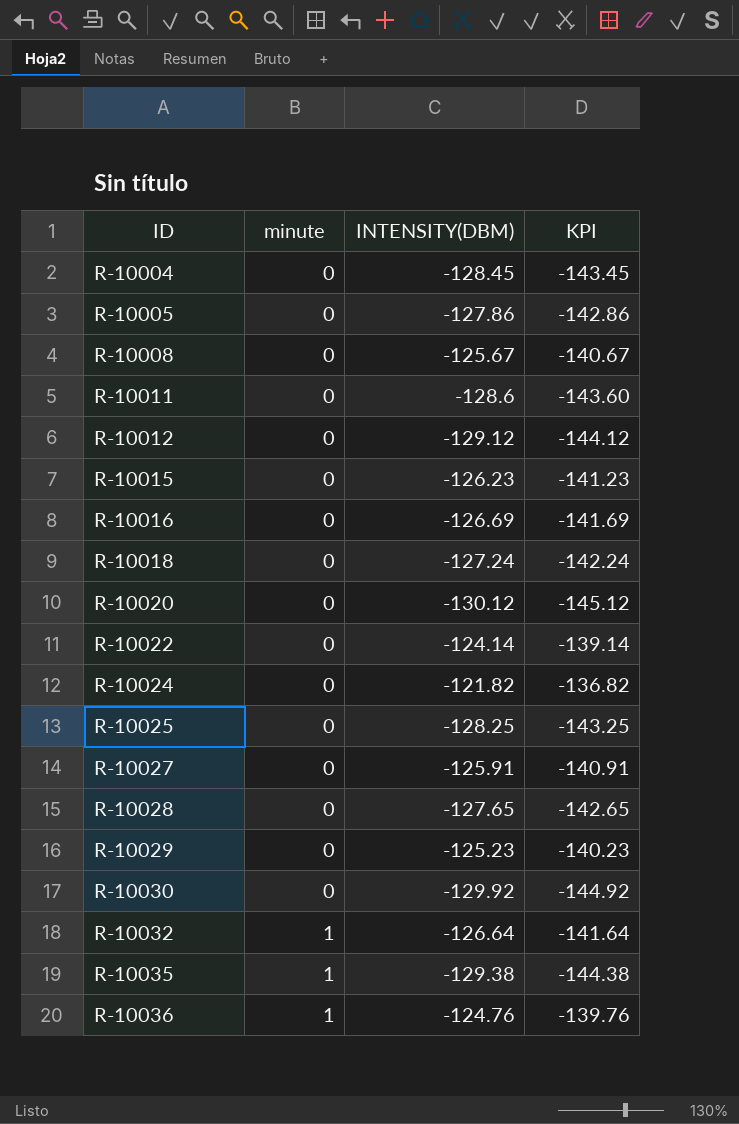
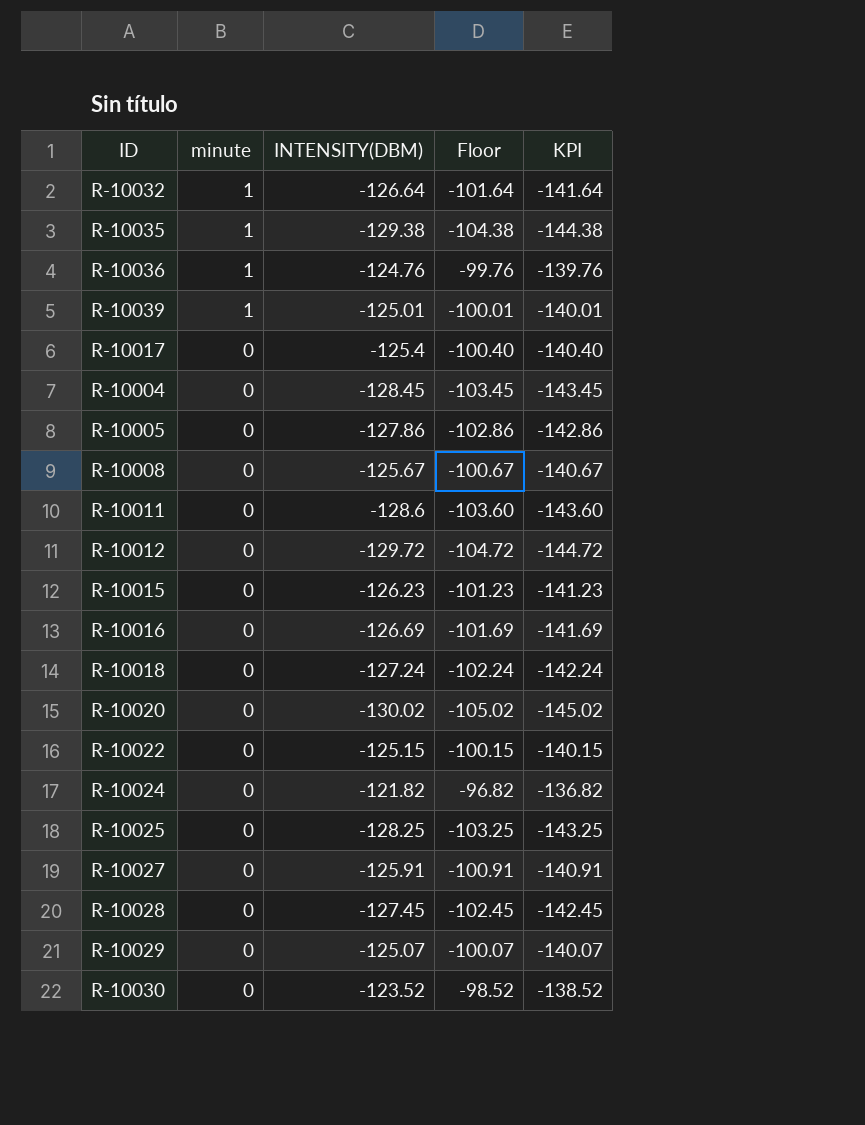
row order: ID ascending -> minute descending
column Floor | formula: none -> [INTENSITY(DBM)] + 25
row R-10039: none -> 1 | -125.01 | -100.01 | -140.01
row R-10017: none -> 0 | -125.4 | -100.40 | -140.40
R-10012 | INTENSITY(DBM): -129.12 -> -129.72
R-10012 | KPI: -144.12 -> -144.72
R-10020 | INTENSITY(DBM): -130.12 -> -130.02
R-10020 | KPI: -145.12 -> -145.02
R-10022 | INTENSITY(DBM): -124.14 -> -125.15
R-10022 | KPI: -139.14 -> -140.15
R-10028 | INTENSITY(DBM): -127.65 -> -127.45
R-10028 | KPI: -142.65 -> -142.45
R-10029 | INTENSITY(DBM): -125.23 -> -125.07
R-10029 | KPI: -140.23 -> -140.07
R-10030 | INTENSITY(DBM): -129.92 -> -123.52
R-10030 | KPI: -144.92 -> -138.52

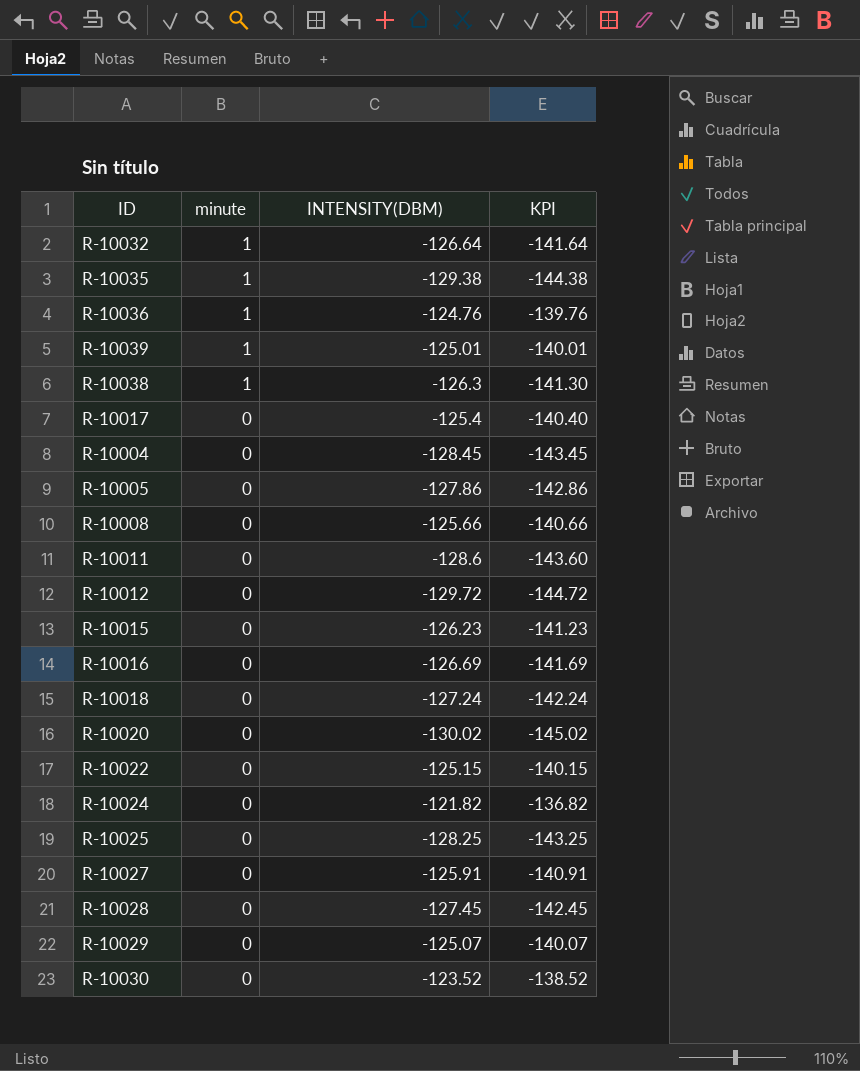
column Floor | formula: [INTENSITY(DBM)] + 25 -> none
row R-10038: none -> 1 | -126.3 | -141.30
R-10008 | INTENSITY(DBM): -125.67 -> -125.66
R-10008 | KPI: -140.67 -> -140.66

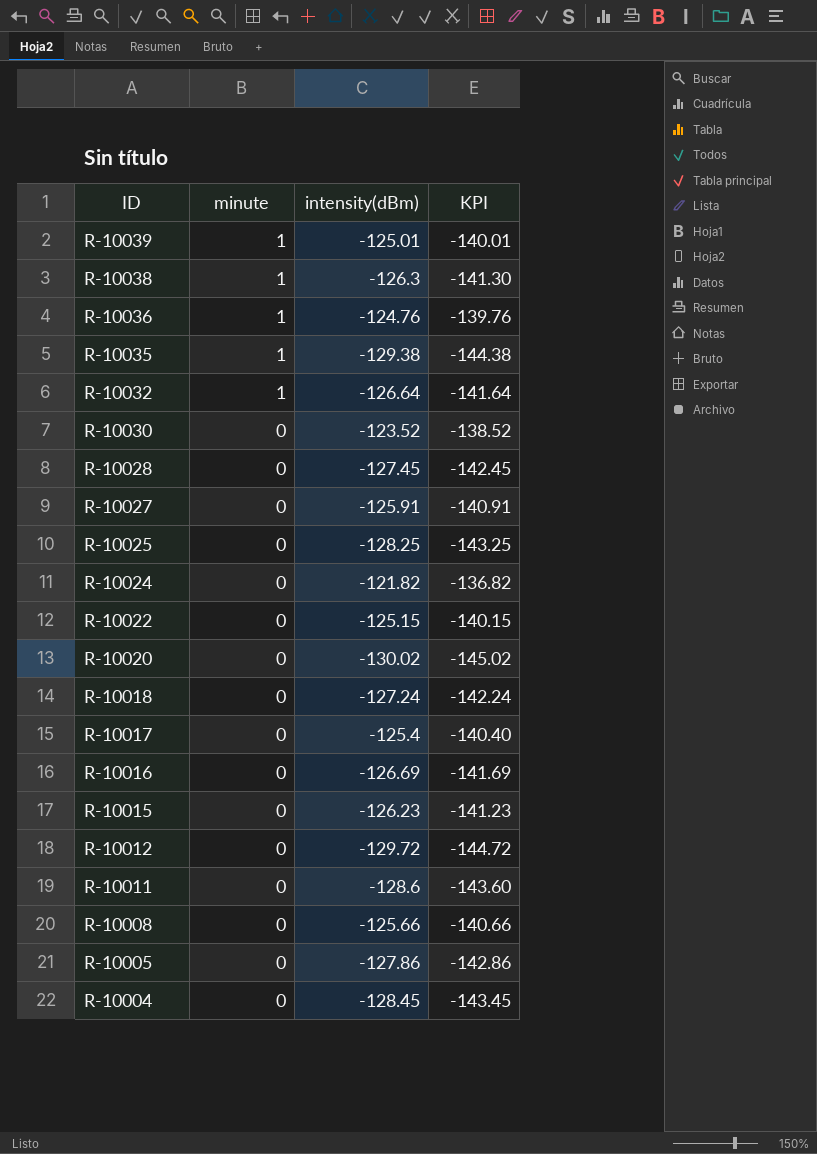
row order: minute descending -> ID descending
column name: INTENSITY(DBM) -> intensity(dBm)
row R-10029: 0 | -125.07 | -140.07 -> none

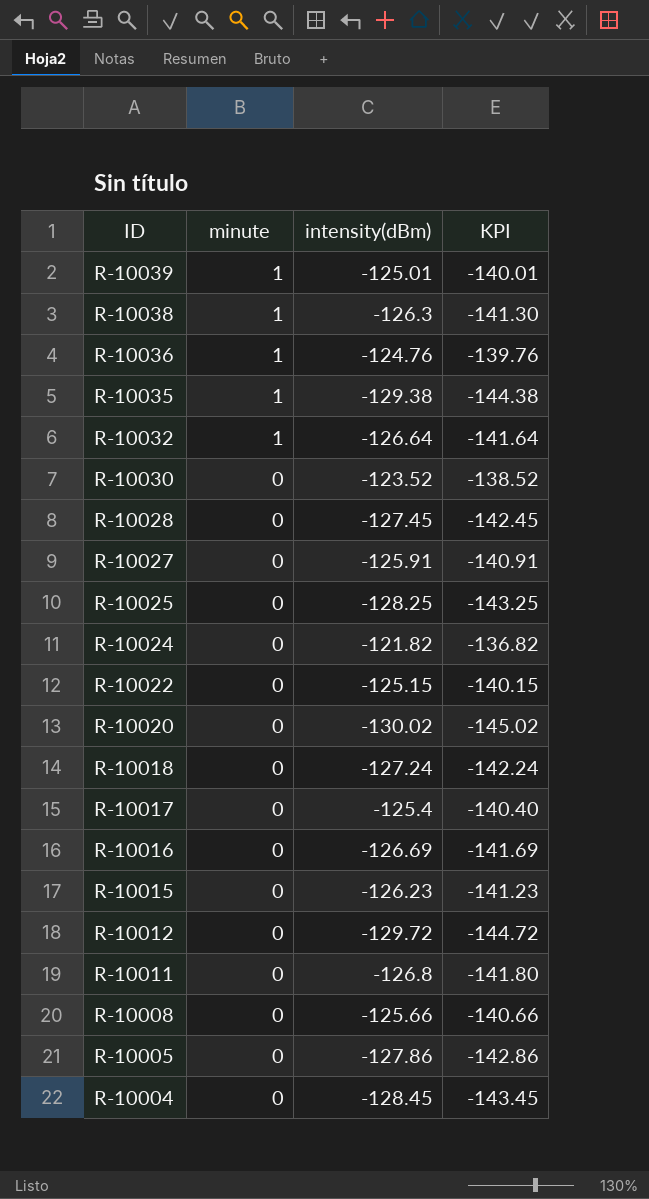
R-10011 | intensity(dBm): -128.6 -> -126.8
R-10011 | KPI: -143.60 -> -141.80

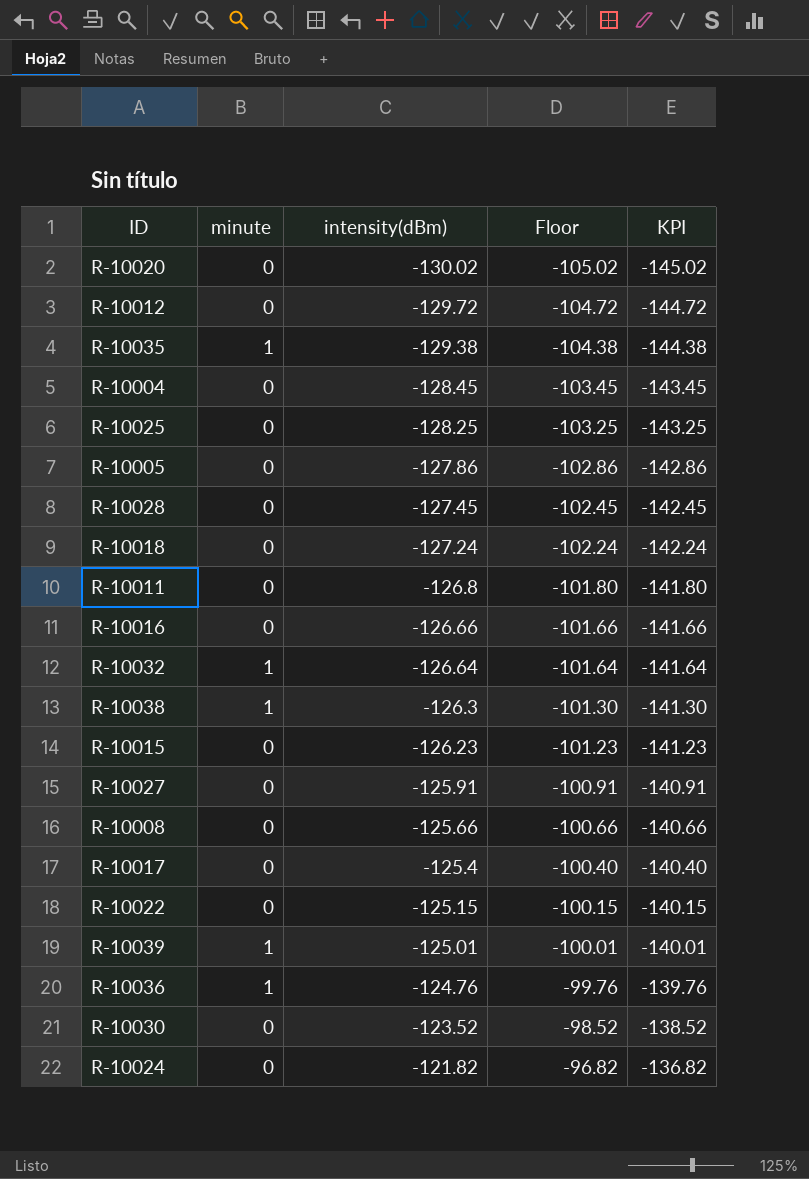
row order: ID descending -> intensity(dBm) ascending
column Floor | formula: none -> [intensity(dBm)] + 25
R-10016 | intensity(dBm): -126.69 -> -126.66
R-10016 | KPI: -141.69 -> -141.66

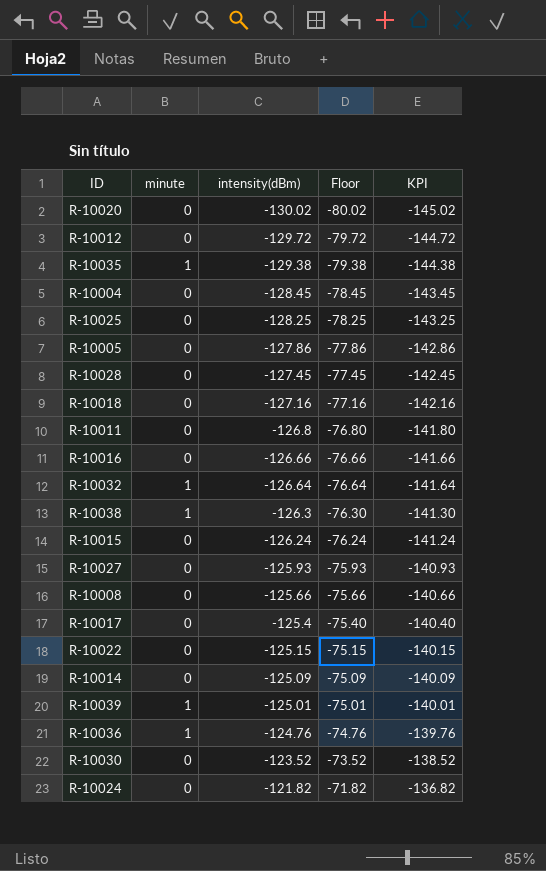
column Floor | formula: [intensity(dBm)] + 25 -> [intensity(dBm)] + 50
R-10018 | intensity(dBm): -127.24 -> -127.16
R-10018 | KPI: -142.24 -> -142.16
R-10015 | intensity(dBm): -126.23 -> -126.24
R-10015 | KPI: -141.23 -> -141.24
R-10027 | intensity(dBm): -125.91 -> -125.93
R-10027 | KPI: -140.91 -> -140.93
row R-10014: none -> 0 | -125.09 | -75.09 | -140.09

